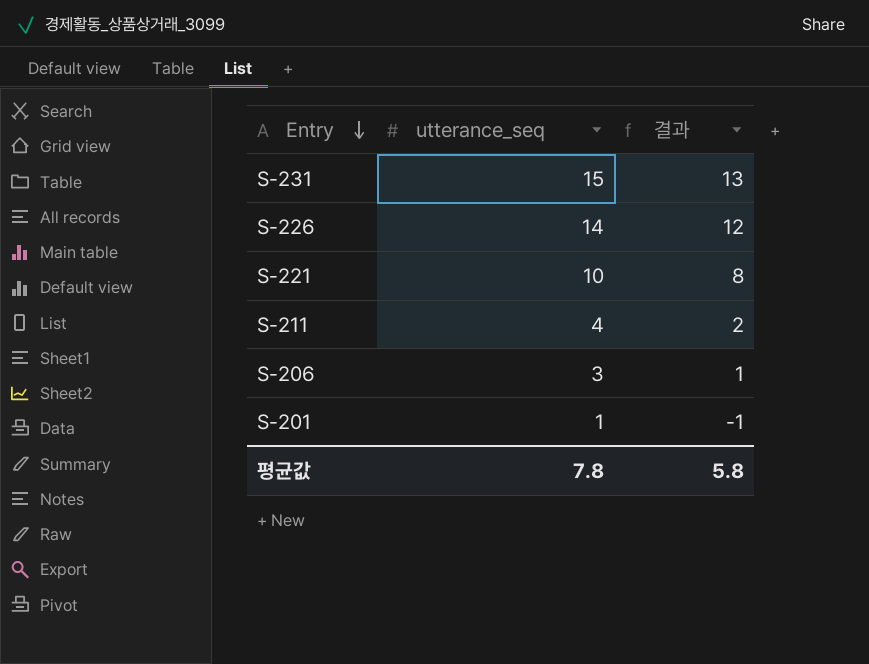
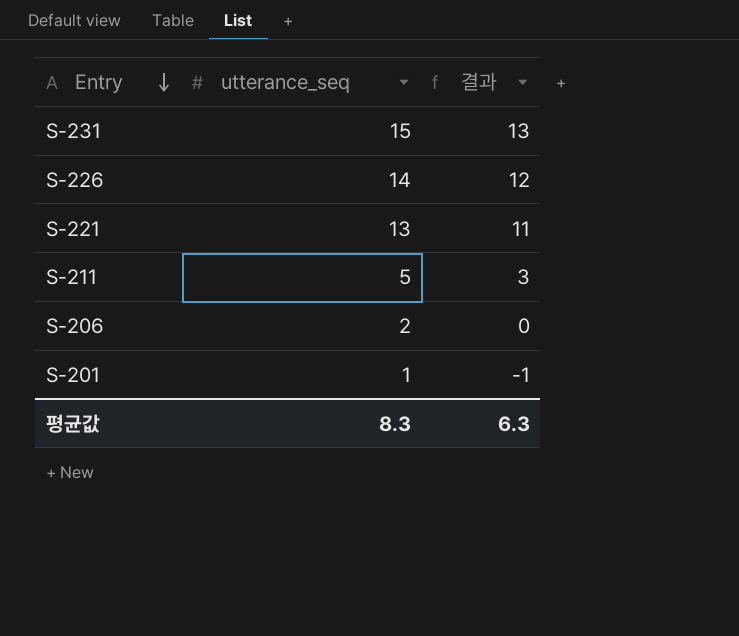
S-221 | utterance_seq: 10 -> 13
S-221 | 결과: 8 -> 11
S-211 | utterance_seq: 4 -> 5
S-211 | 결과: 2 -> 3
S-206 | utterance_seq: 3 -> 2
S-206 | 결과: 1 -> 0
평균값 | utterance_seq: 7.8 -> 8.3
평균값 | 결과: 5.8 -> 6.3

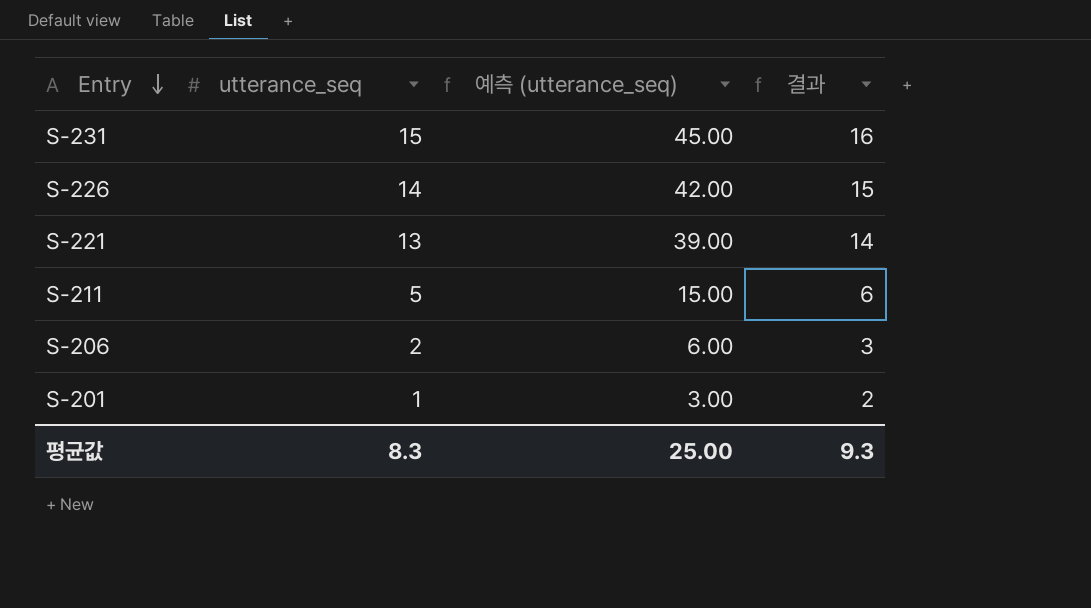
column 예측 (utterance_seq) | formula: none -> [utterance_seq] * 3
column 결과 | formula: [utterance_seq] - 2 -> [utterance_seq] + 1
평균값 | 결과: 6.3 -> 9.3

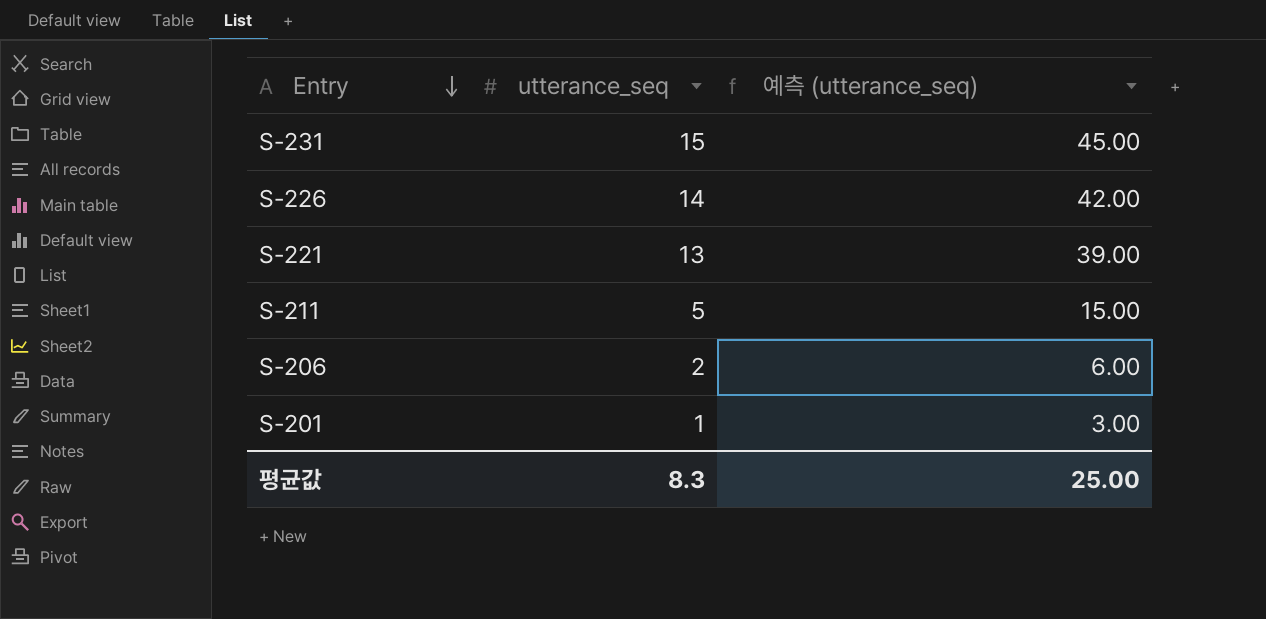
column 결과 | formula: [utterance_seq] + 1 -> none

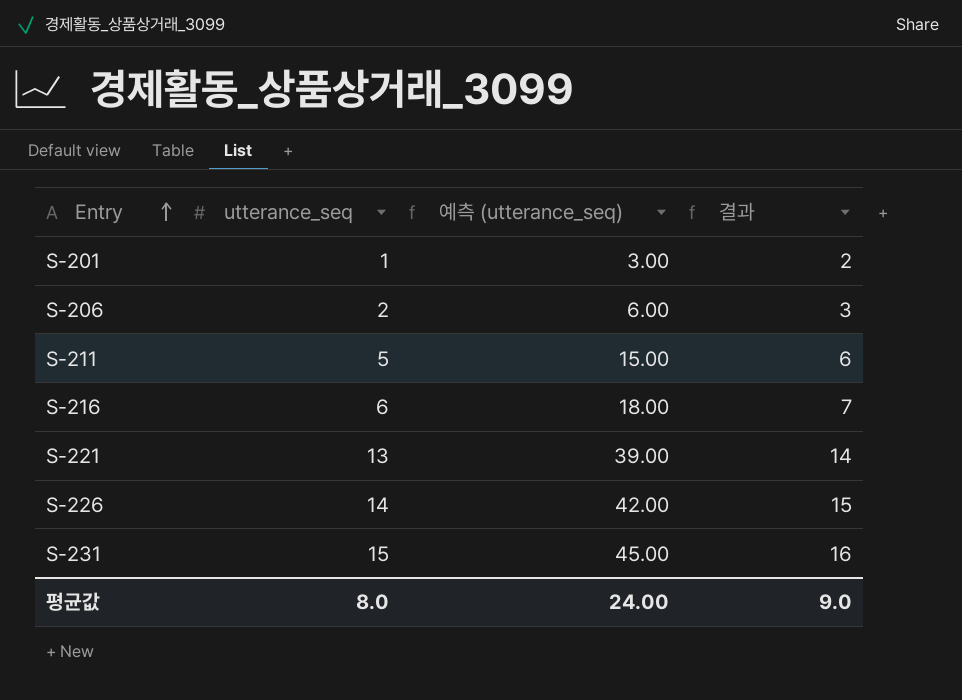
row order: Entry descending -> Entry ascending
column 결과 | formula: none -> [utterance_seq] + 1
row S-216: none -> 6 | 18.00 | 7
평균값 | utterance_seq: 8.3 -> 8.0
평균값 | 예측 (utterance_seq): 25.00 -> 24.00

